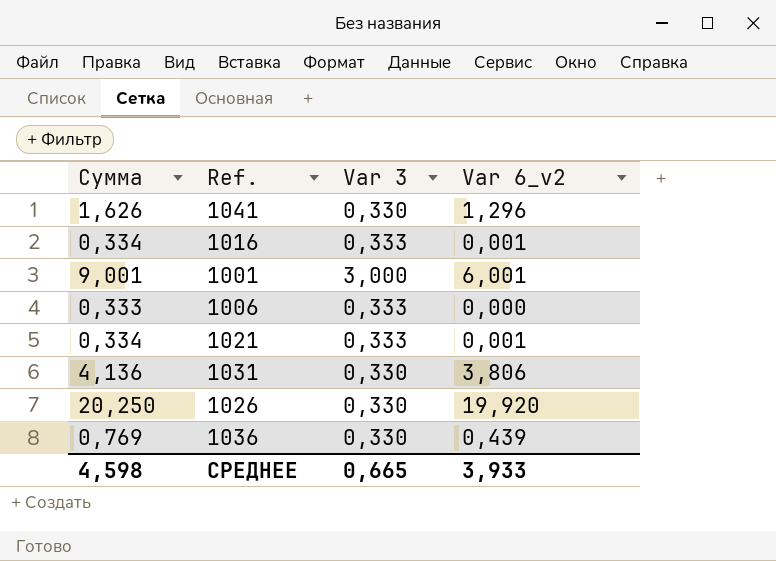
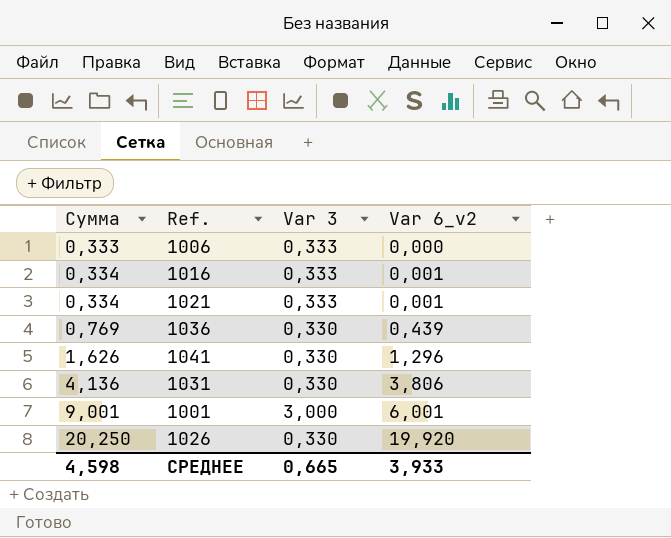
row order: none -> Сумма ascending

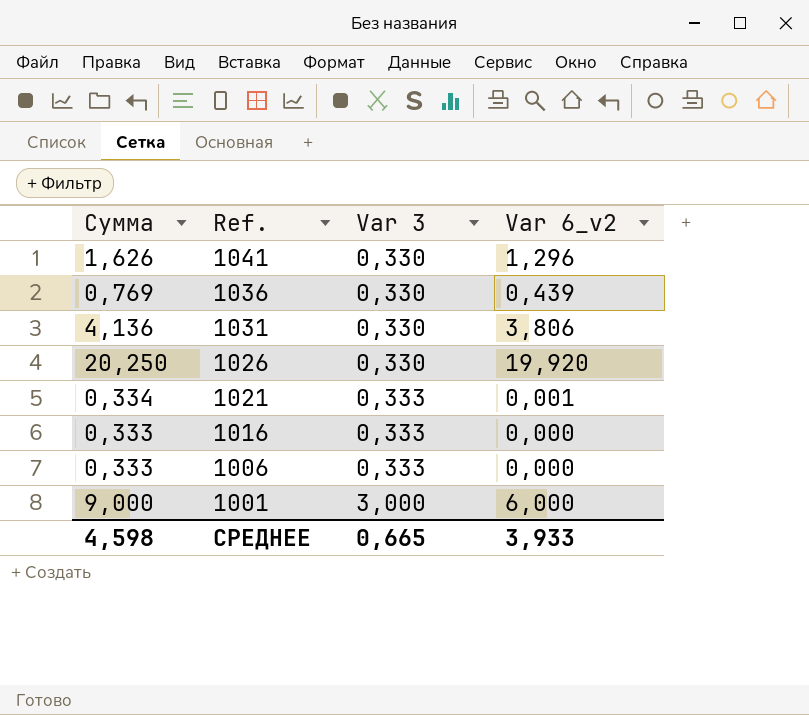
row order: Сумма ascending -> Ref. descending
1016 | Сумма: 0,334 -> 0,333
1016 | Var 6_v2: 0,001 -> 0,000
1001 | Сумма: 9,001 -> 9,000
1001 | Var 6_v2: 6,001 -> 6,000

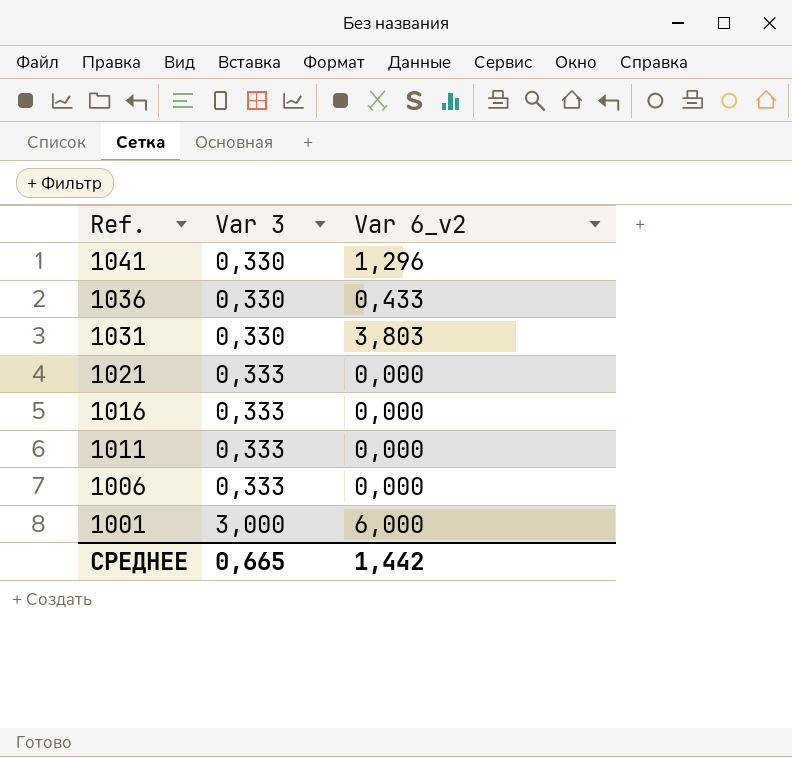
column Сумма | formula: [Var 3] + [Var 6_v2] -> none
row 1026: 20,250 | 0,330 | 19,920 -> none
1036 | Var 6_v2: 0,439 -> 0,433
1031 | Var 6_v2: 3,806 -> 3,803
1021 | Var 6_v2: 0,001 -> 0,000
row 1011: none -> 0,333 | 0,000
СРЕДНЕЕ | Var 6_v2: 3,933 -> 1,442

